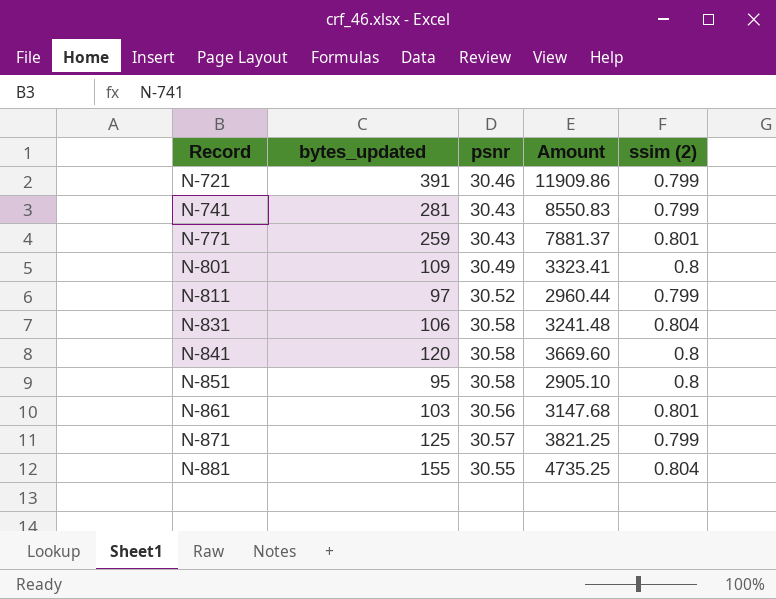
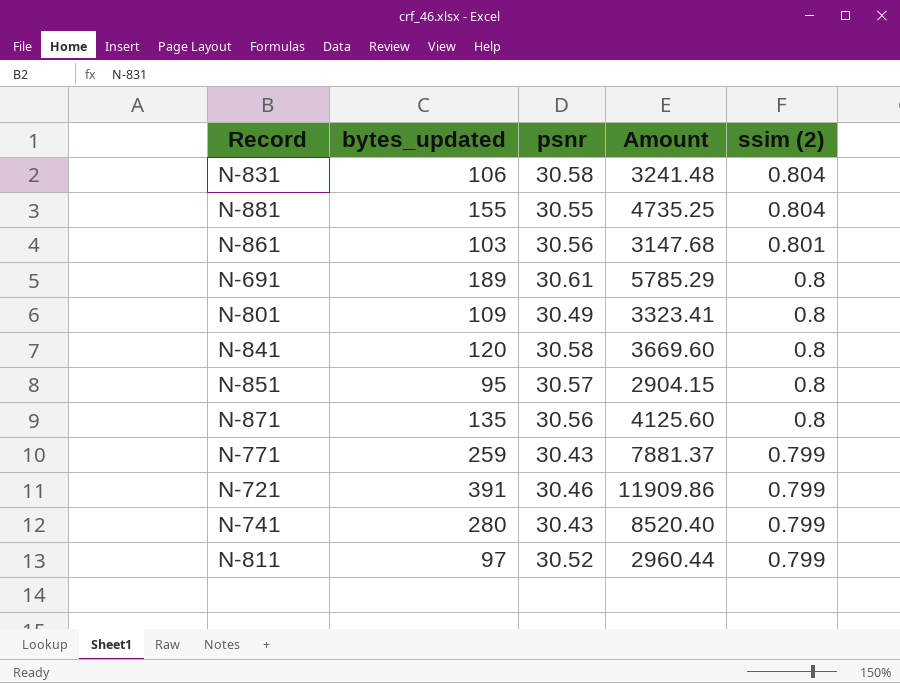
row order: Record ascending -> ssim (2) descending
row N-691: none -> 189 | 30.61 | 5785.29 | 0.8
N-851 | psnr: 30.58 -> 30.57
N-851 | Amount: 2905.10 -> 2904.15
N-871 | bytes_updated: 125 -> 135
N-871 | psnr: 30.57 -> 30.56
N-871 | Amount: 3821.25 -> 4125.60
N-871 | ssim (2): 0.799 -> 0.8
N-771 | ssim (2): 0.801 -> 0.799
N-741 | bytes_updated: 281 -> 280
N-741 | Amount: 8550.83 -> 8520.40

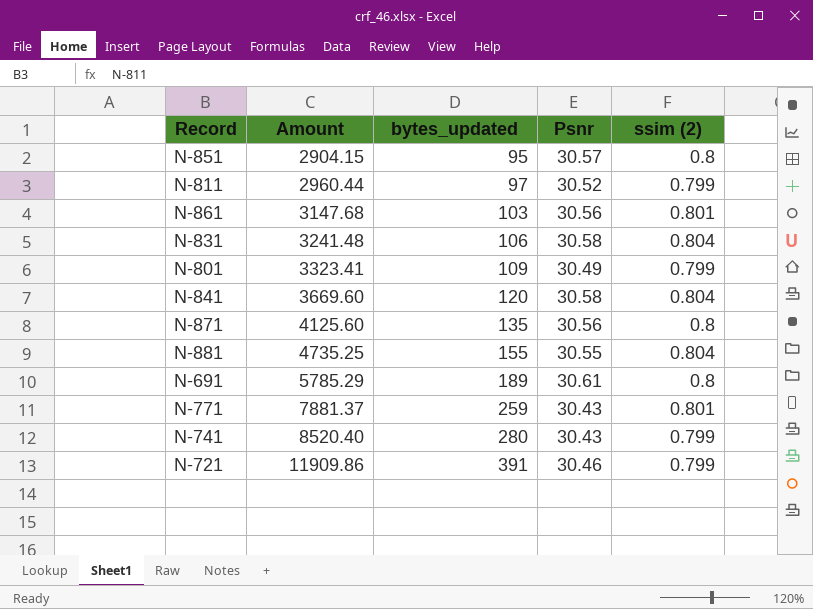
row order: ssim (2) descending -> Amount ascending
column Amount | position: 4 -> 2
column name: psnr -> Psnr
N-801 | ssim (2): 0.8 -> 0.799
N-841 | ssim (2): 0.8 -> 0.804
N-771 | ssim (2): 0.799 -> 0.801

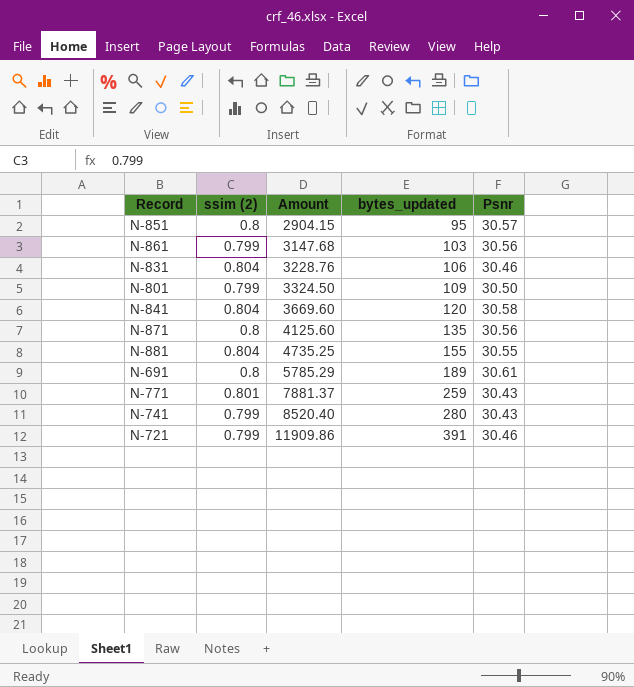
column ssim (2) | position: 5 -> 2
row N-811: 2960.44 | 97 | 30.52 | 0.799 -> none
N-861 | ssim (2): 0.801 -> 0.799
N-831 | Amount: 3241.48 -> 3228.76
N-831 | Psnr: 30.58 -> 30.46
N-801 | Amount: 3323.41 -> 3324.50
N-801 | Psnr: 30.49 -> 30.50

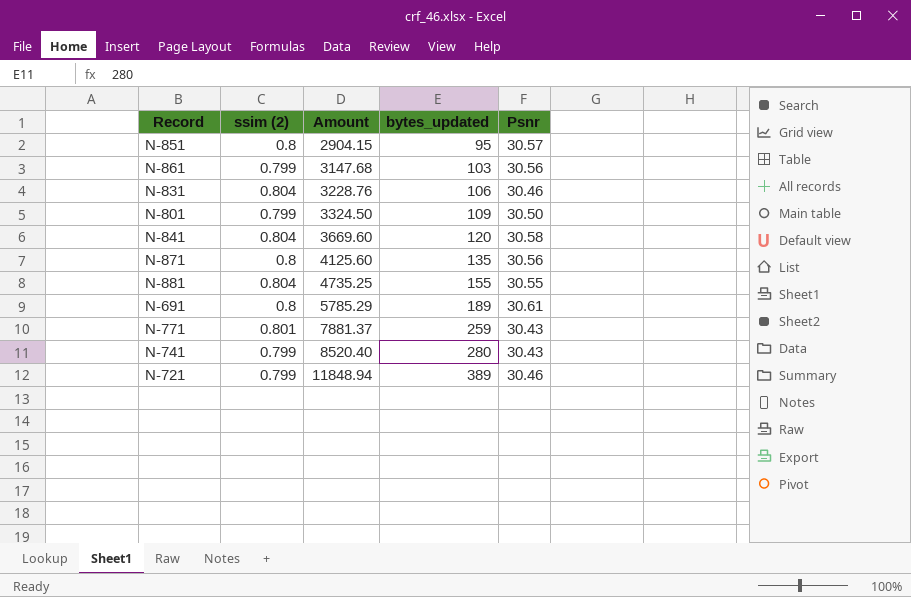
N-721 | Amount: 11909.86 -> 11848.94
N-721 | bytes_updated: 391 -> 389

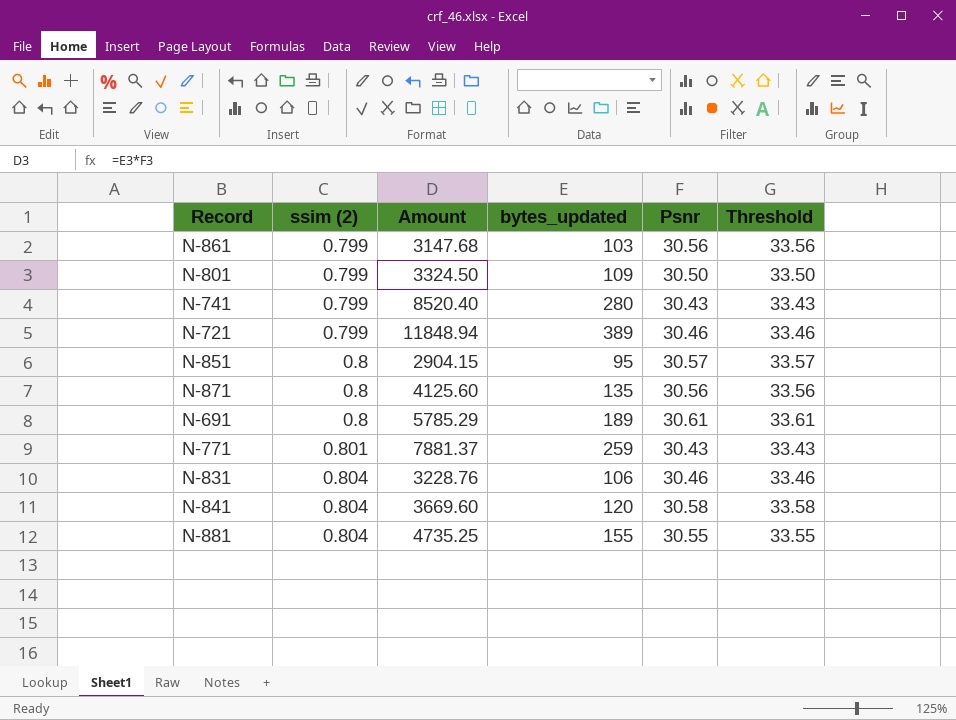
row order: Amount ascending -> ssim (2) ascending
column Threshold | formula: none -> [Psnr] + 3

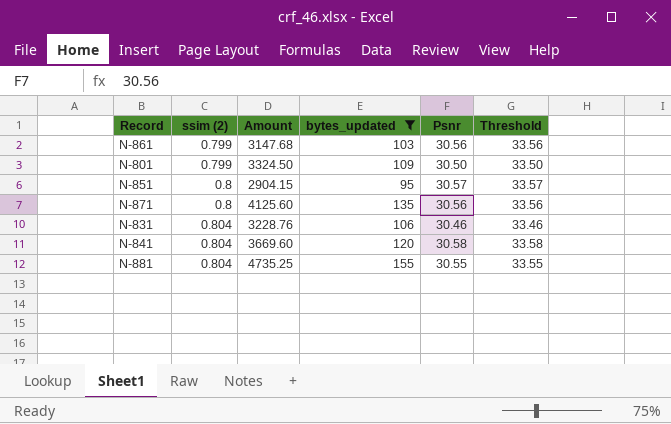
filter: none -> bytes_updated <= 155

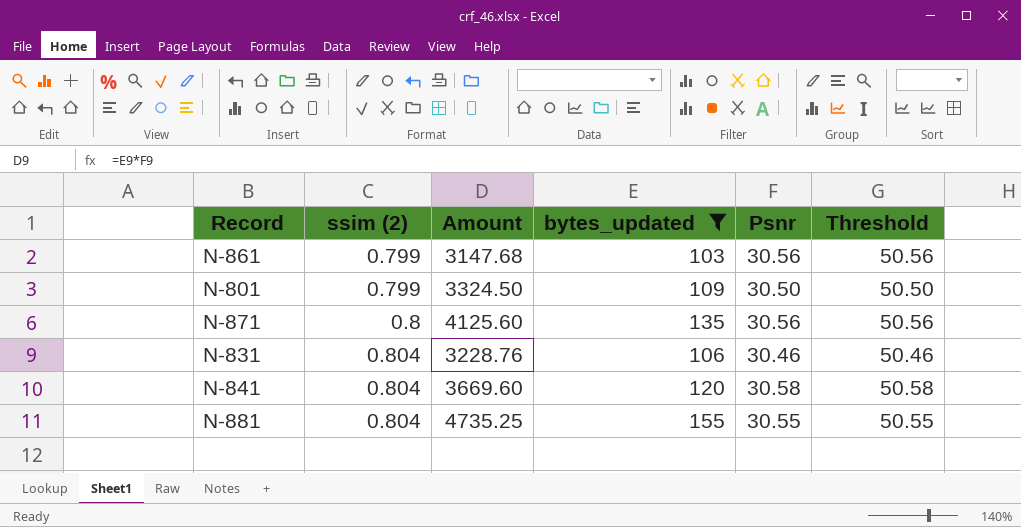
column Threshold | formula: [Psnr] + 3 -> [Psnr] + 20
row N-851: 0.8 | 2904.15 | 95 | 30.57 | 33.57 -> none

